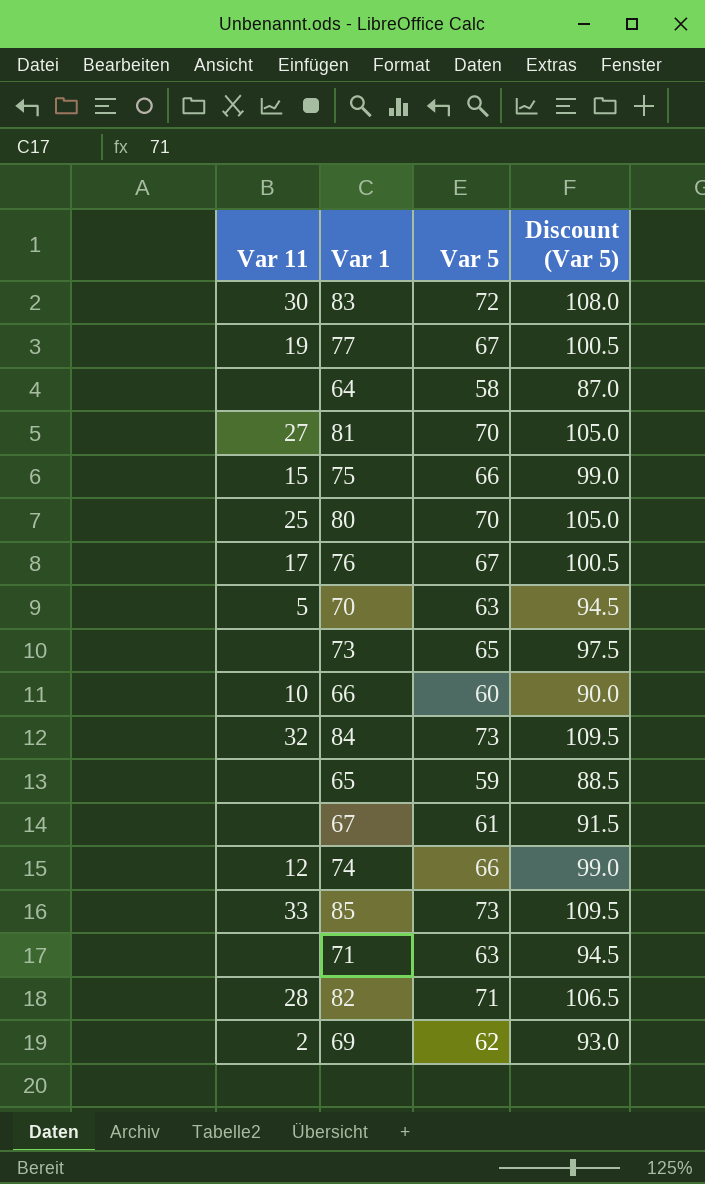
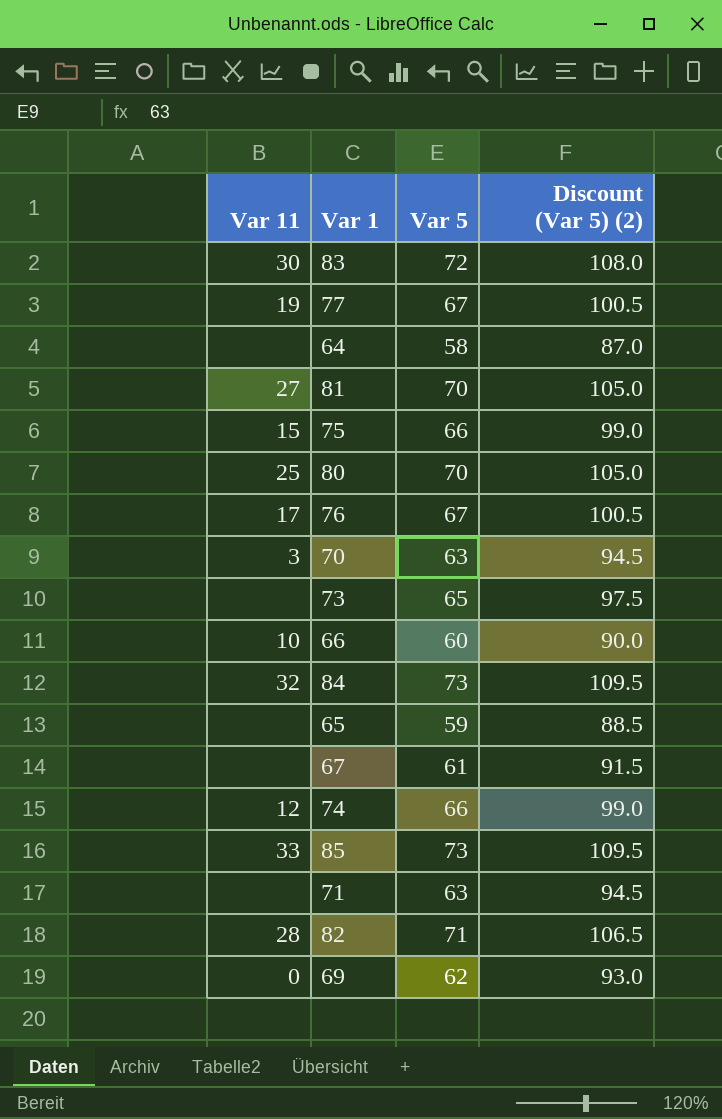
column name: Discount (Var 5) -> Discount (Var 5) (2)
70 | Var 11: 5 -> 3
69 | Var 11: 2 -> 0

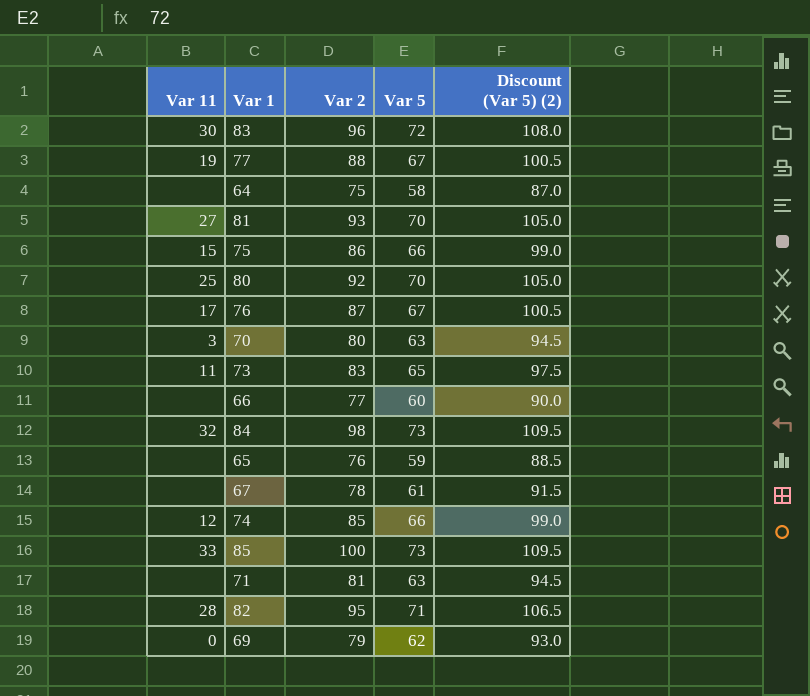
column Var 2 | position: none -> 3
73 | Var 11: none -> 11
66 | Var 11: 10 -> none

